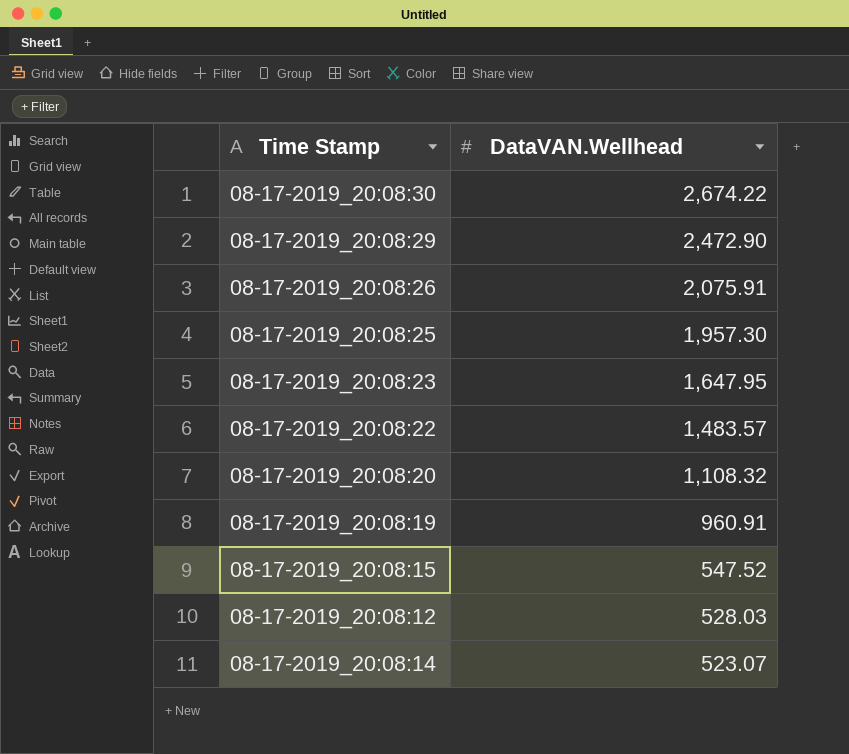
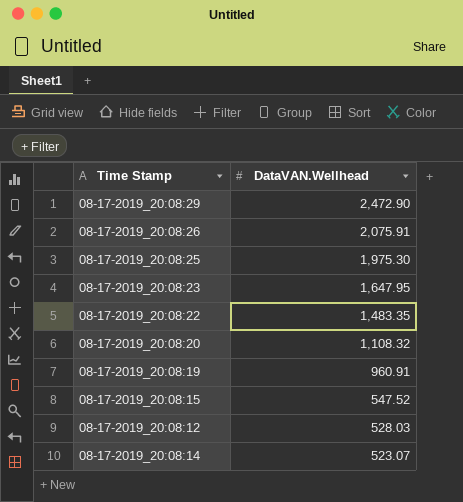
row 08-17-2019_20:08:30: 2,674.22 -> none
08-17-2019_20:08:25 | DataVAN.Wellhead: 1,957.30 -> 1,975.30
08-17-2019_20:08:22 | DataVAN.Wellhead: 1,483.57 -> 1,483.35

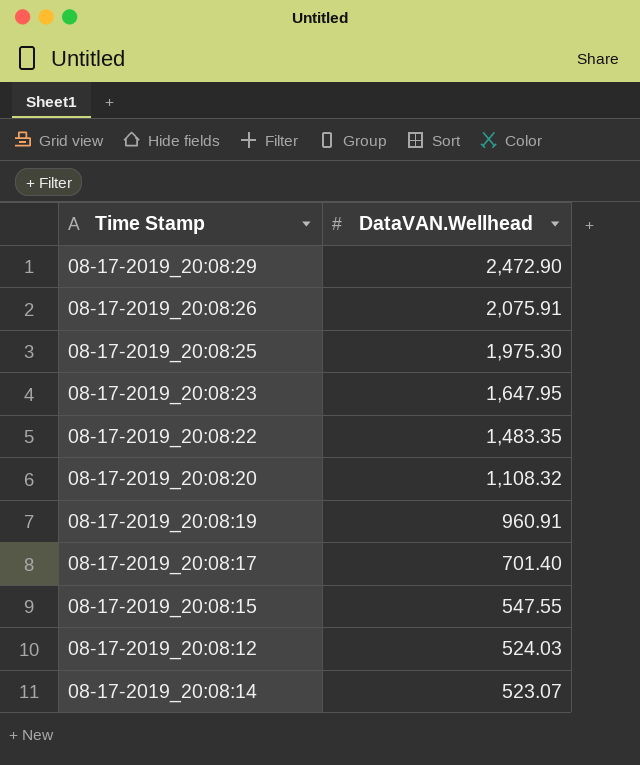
row 08-17-2019_20:08:17: none -> 701.40
08-17-2019_20:08:15 | DataVAN.Wellhead: 547.52 -> 547.55
08-17-2019_20:08:12 | DataVAN.Wellhead: 528.03 -> 524.03

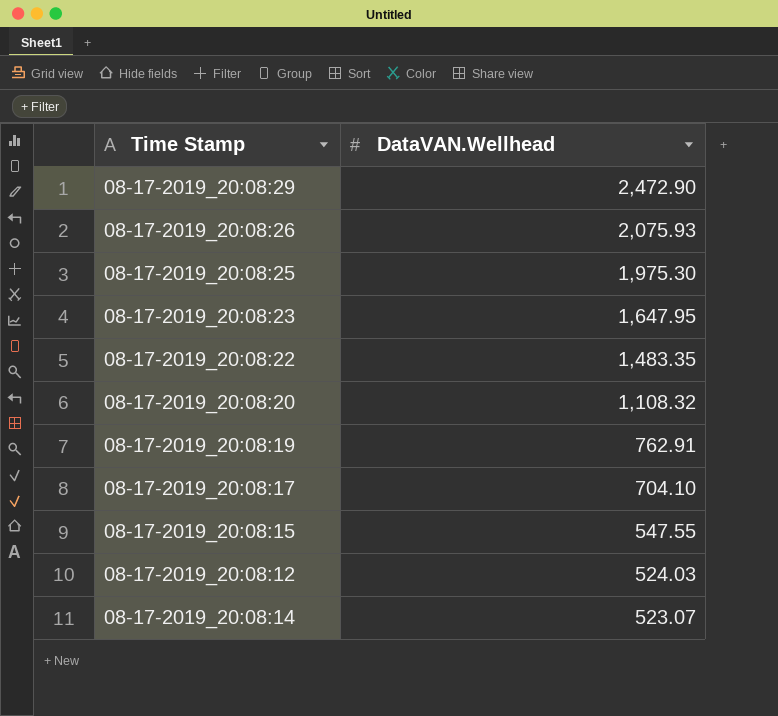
08-17-2019_20:08:26 | DataVAN.Wellhead: 2,075.91 -> 2,075.93
08-17-2019_20:08:19 | DataVAN.Wellhead: 960.91 -> 762.91
08-17-2019_20:08:17 | DataVAN.Wellhead: 701.40 -> 704.10

